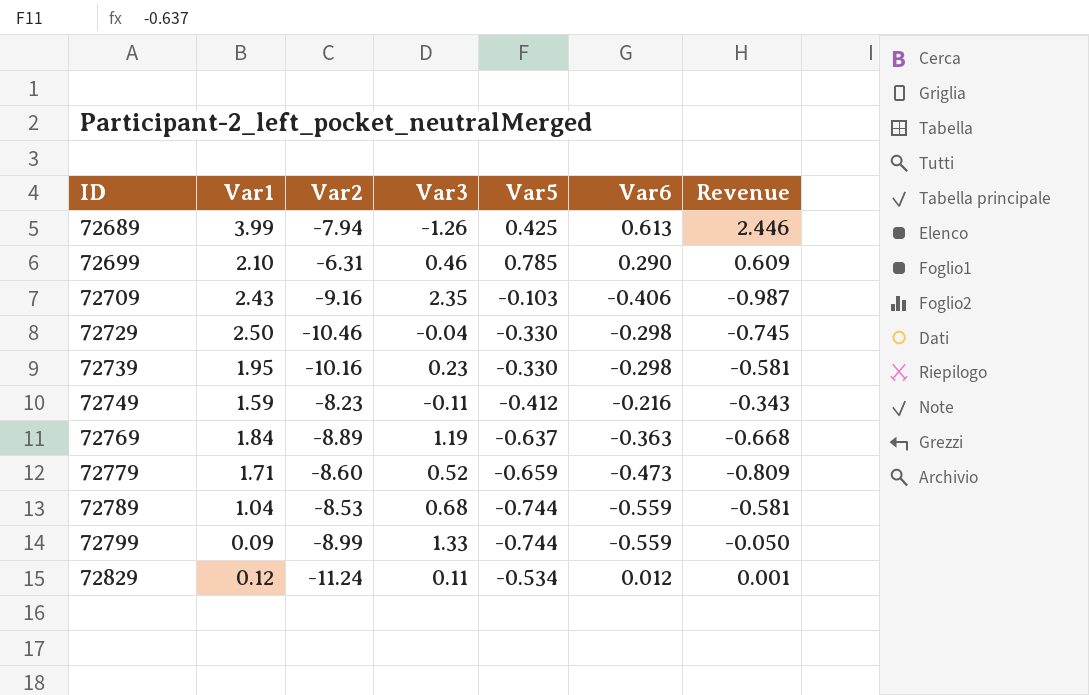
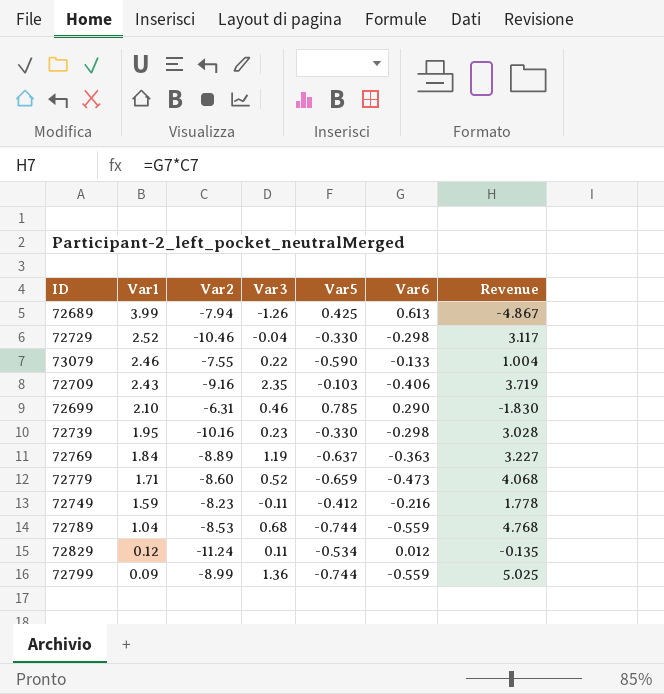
row order: ID ascending -> Var1 descending
column Revenue | formula: [Var1] * [Var6] -> [Var2] * [Var6]
72729 | Var1: 2.50 -> 2.52
row 73079: none -> 2.46 | -7.55 | 0.22 | -0.590 | -0.133 | 1.004
72799 | Var3: 1.33 -> 1.36

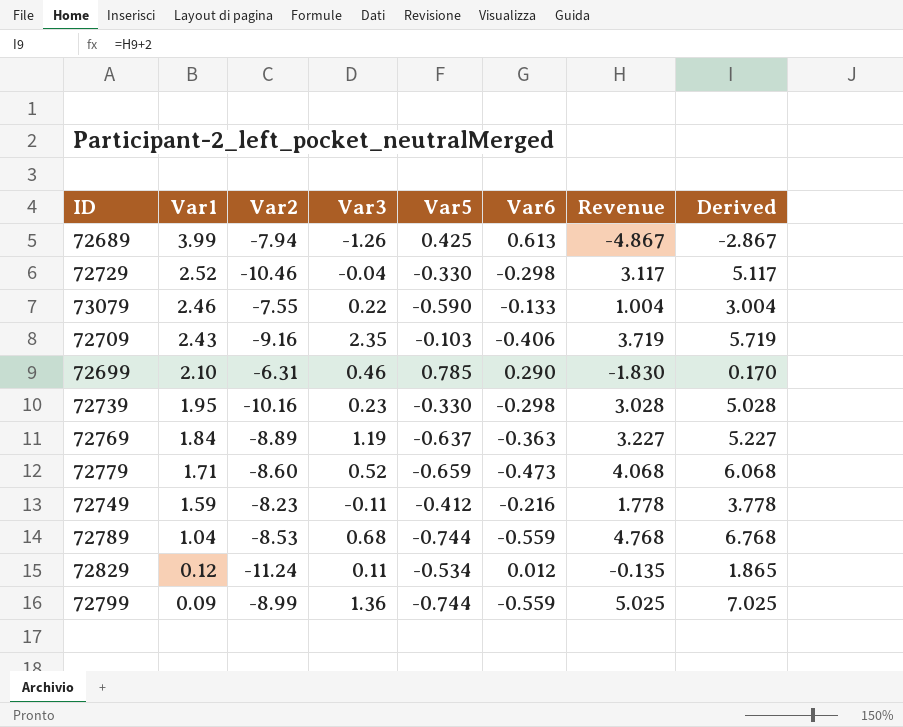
column Derived | formula: none -> [Revenue] + 2

